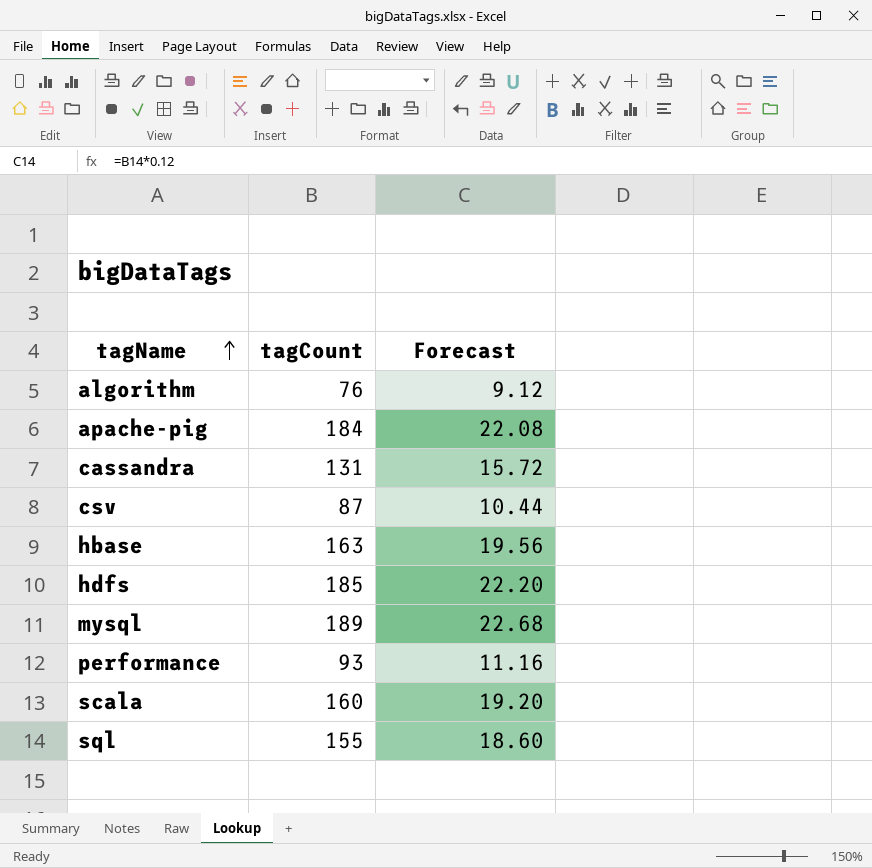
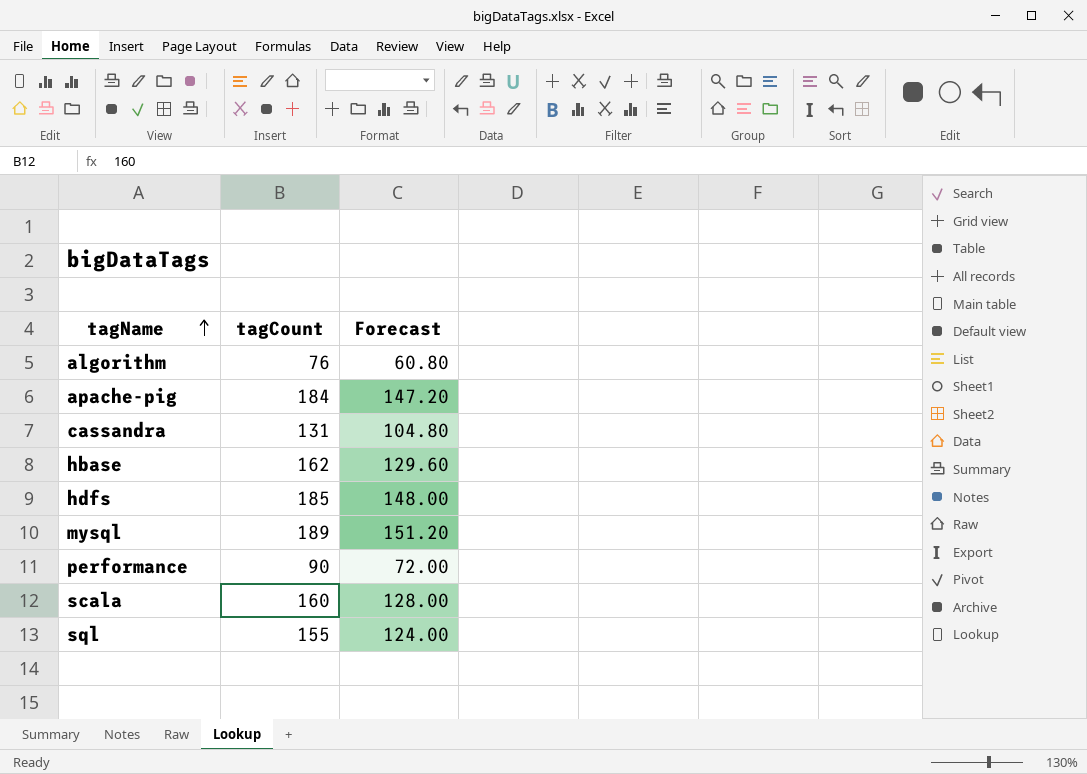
column Forecast | formula: [tagCount] * 0.12 -> [tagCount] * 0.8
row csv: 87 | 10.44 -> none
hbase | tagCount: 163 -> 162
performance | tagCount: 93 -> 90

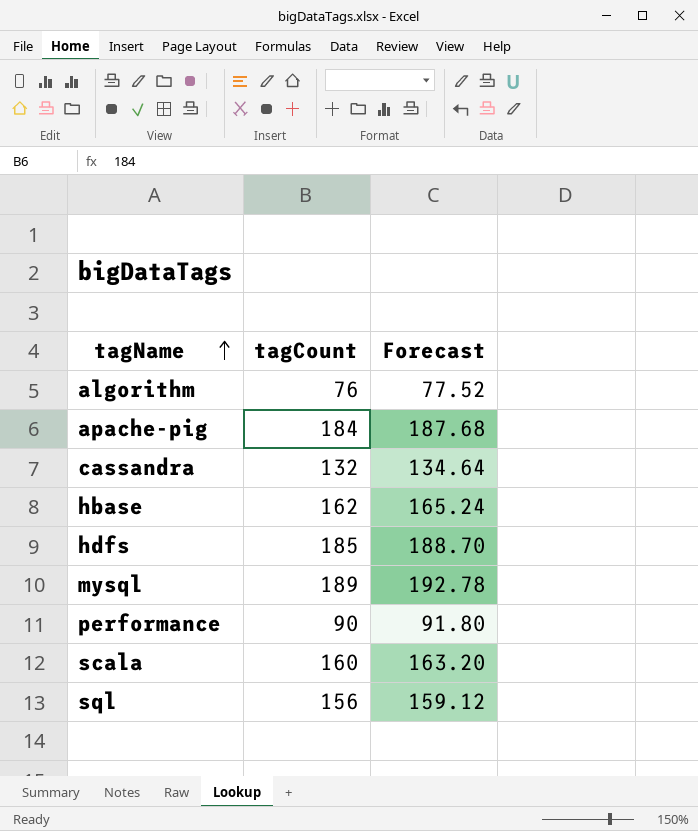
column Forecast | formula: [tagCount] * 0.8 -> [tagCount] * 1.02
cassandra | tagCount: 131 -> 132
sql | tagCount: 155 -> 156

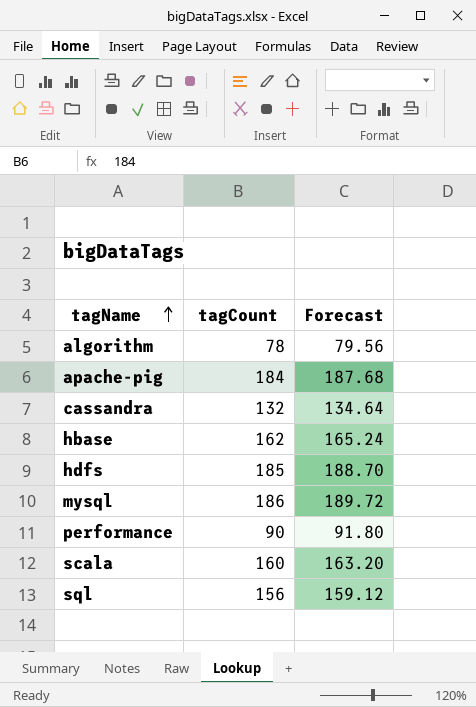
algorithm | tagCount: 76 -> 78
algorithm | Forecast: 77.52 -> 79.56
mysql | tagCount: 189 -> 186
mysql | Forecast: 192.78 -> 189.72

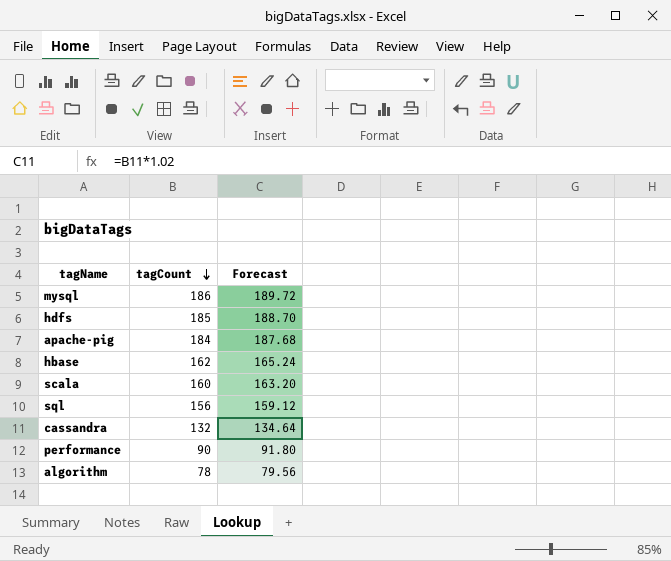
row order: tagName ascending -> tagCount descending

